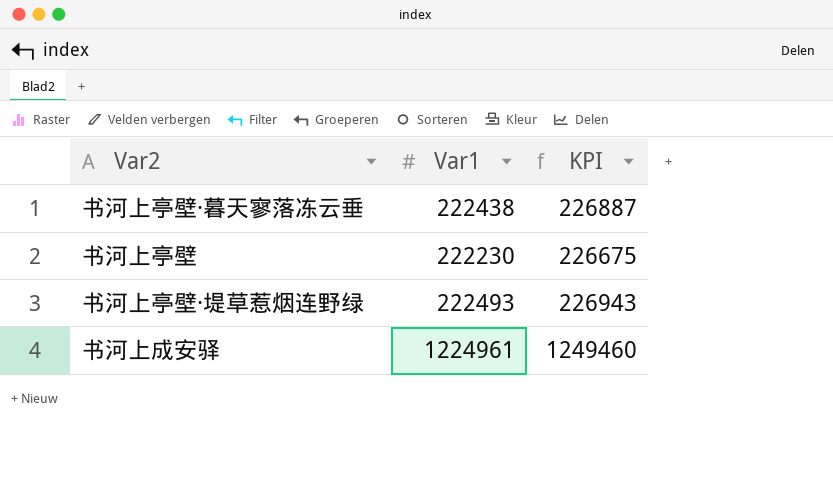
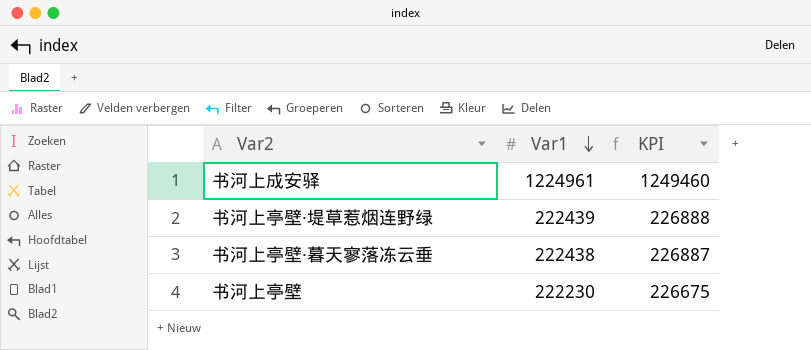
row order: none -> Var1 descending
书河上亭壁·堤草惹烟连野绿 | Var1: 222493 -> 222439
书河上亭壁·堤草惹烟连野绿 | KPI: 226943 -> 226888

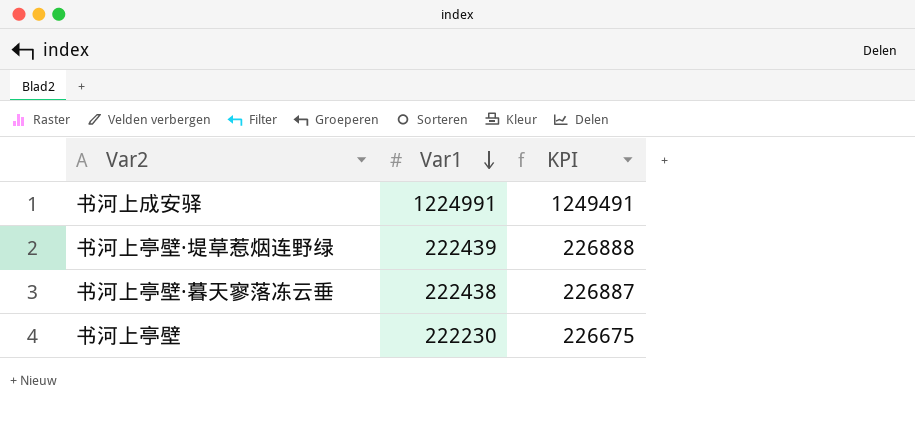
书河上成安驿 | Var1: 1224961 -> 1224991
书河上成安驿 | KPI: 1249460 -> 1249491

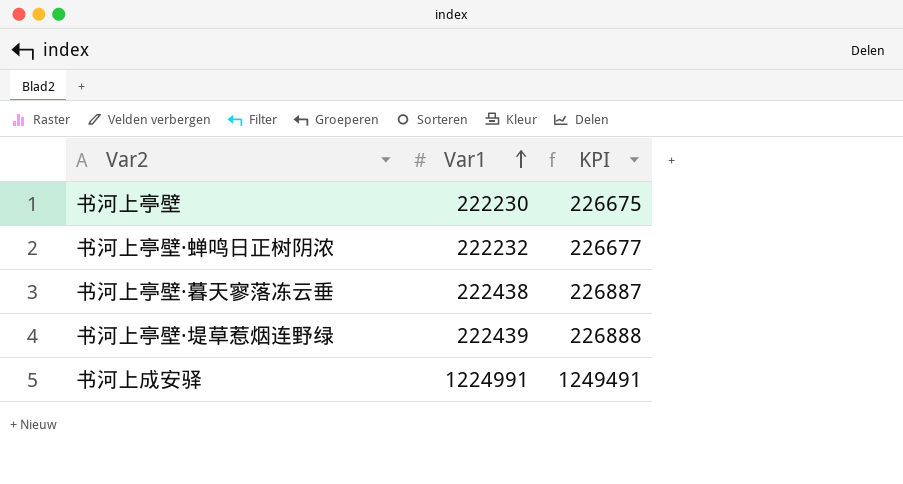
row order: Var1 descending -> Var1 ascending
row 书河上亭壁·蝉鸣日正树阴浓: none -> 222232 | 226677

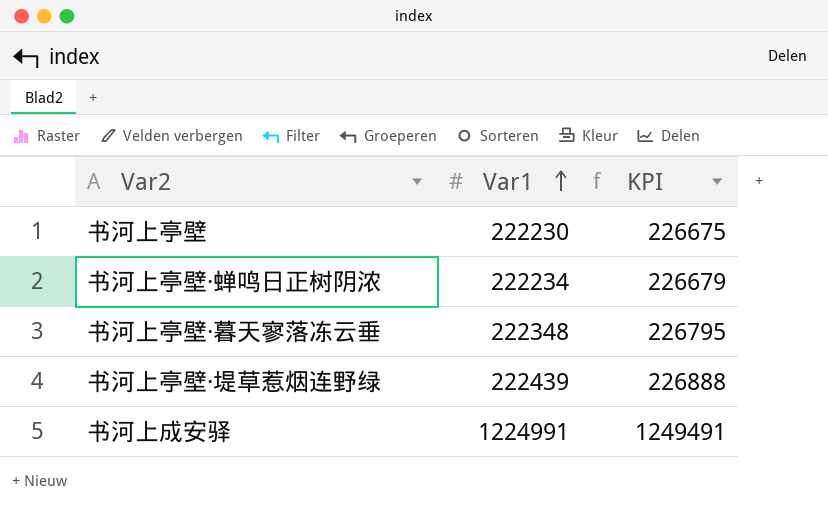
书河上亭壁·蝉鸣日正树阴浓 | Var1: 222232 -> 222234
书河上亭壁·蝉鸣日正树阴浓 | KPI: 226677 -> 226679
书河上亭壁·暮天寥落冻云垂 | Var1: 222438 -> 222348
书河上亭壁·暮天寥落冻云垂 | KPI: 226887 -> 226795

